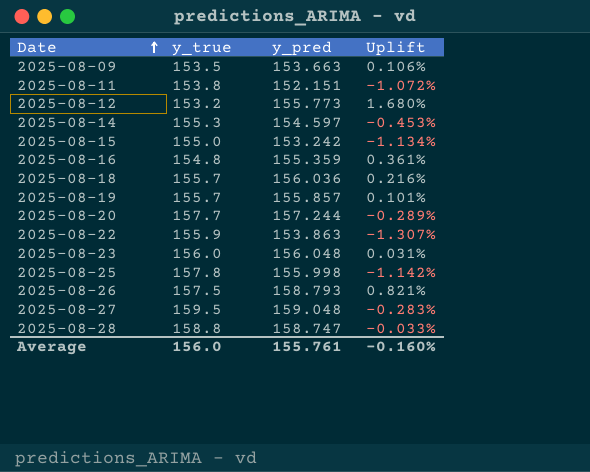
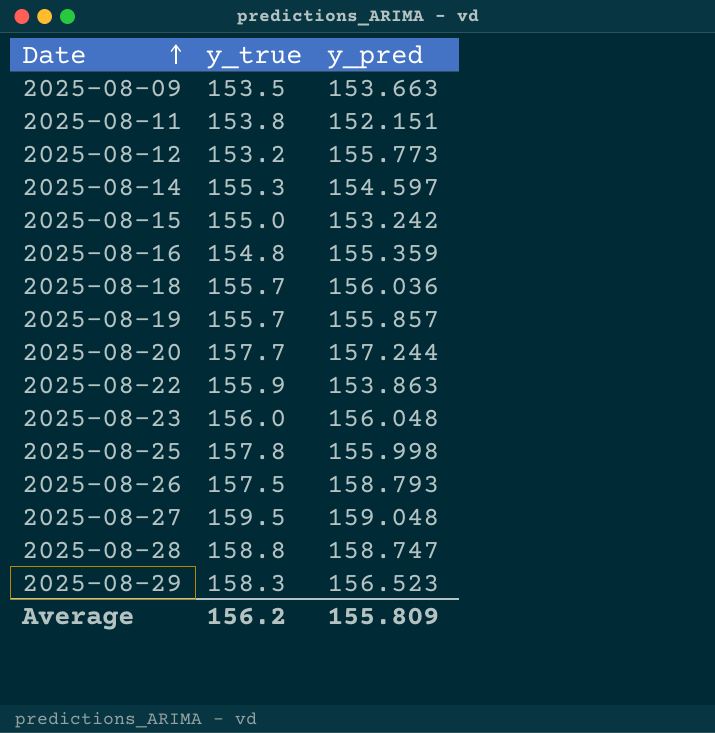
column Uplift | formula: ([y_pred] - [y_true]) / [y_true] -> none
row 2025-08-29: none -> 158.3 | 156.523
Average | y_true: 156.0 -> 156.2
Average | y_pred: 155.761 -> 155.809

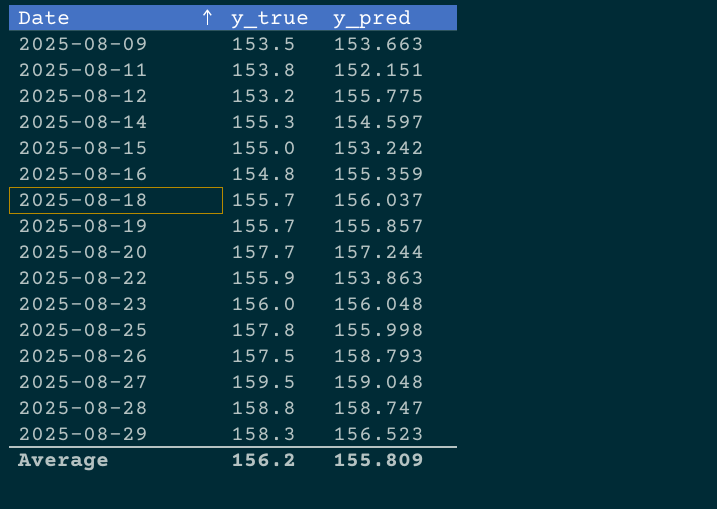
2025-08-12 | y_pred: 155.773 -> 155.775
2025-08-18 | y_pred: 156.036 -> 156.037

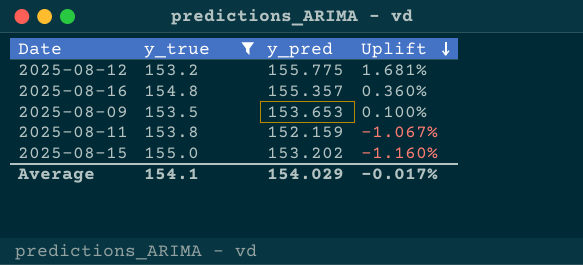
filter: none -> y_true <= 155.0
row order: Date ascending -> Uplift descending
column Uplift | formula: none -> ([y_pred] - [y_true]) / [y_true]
2025-08-16 | y_pred: 155.359 -> 155.357
2025-08-09 | y_pred: 153.663 -> 153.653
2025-08-11 | y_pred: 152.151 -> 152.159
2025-08-15 | y_pred: 153.242 -> 153.202
Average | y_true: 156.2 -> 154.1
Average | y_pred: 155.809 -> 154.029

